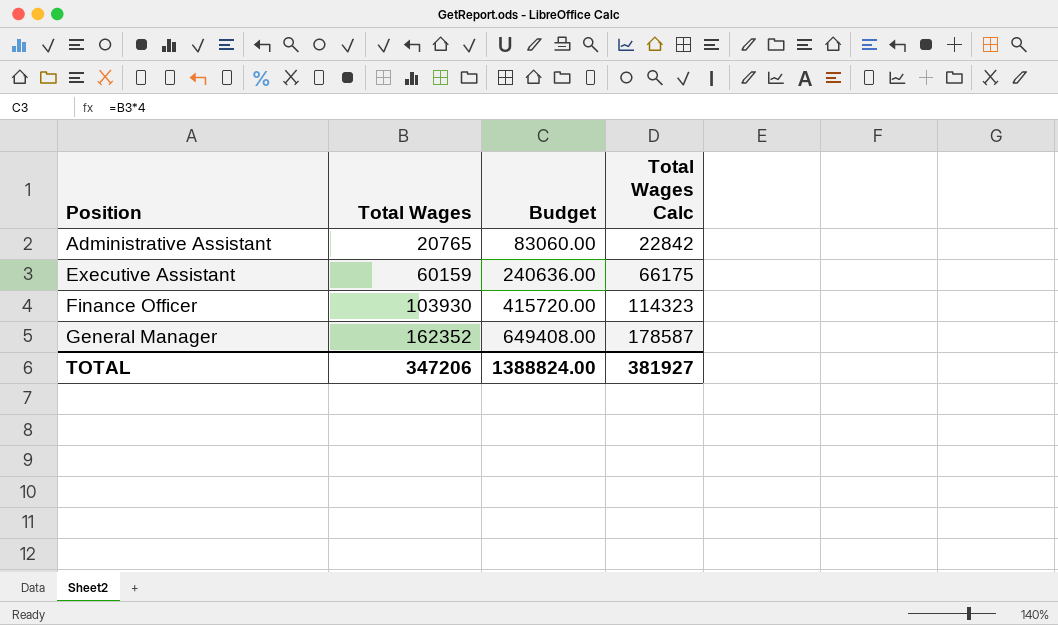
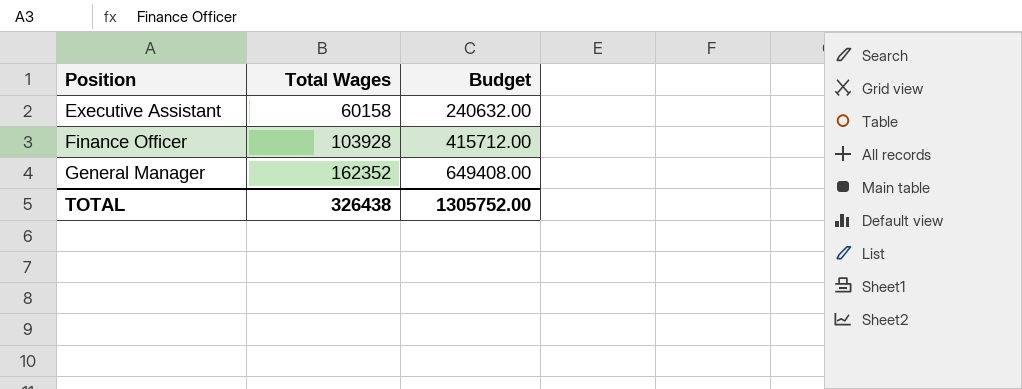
column Total Wages Calc | formula: [Total Wages] * 1.1 -> none
row Administrative Assistant: 20765 | 83060.00 | 22842 -> none
Executive Assistant | Total Wages: 60159 -> 60158
Executive Assistant | Budget: 240636.00 -> 240632.00
Finance Officer | Total Wages: 103930 -> 103928
Finance Officer | Budget: 415720.00 -> 415712.00
TOTAL | Total Wages: 347206 -> 326438
TOTAL | Budget: 1388824.00 -> 1305752.00

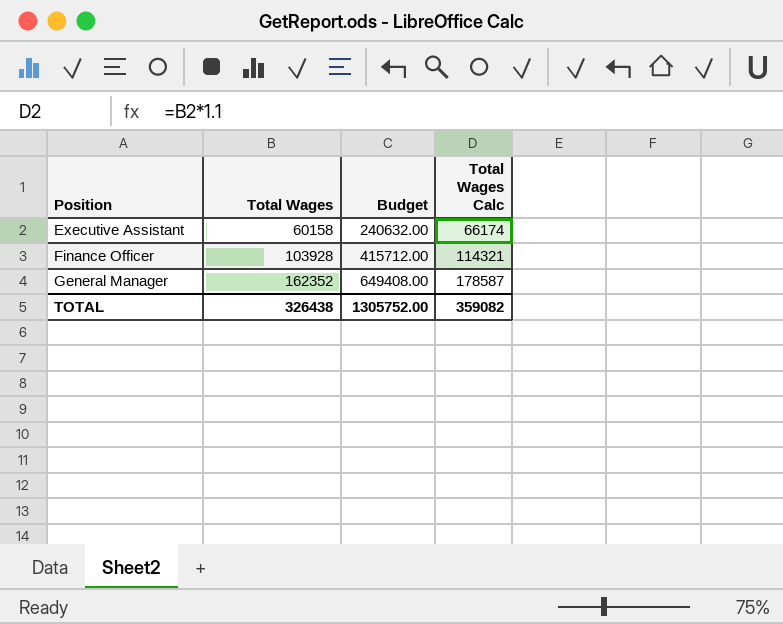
column Total Wages Calc | formula: none -> [Total Wages] * 1.1

